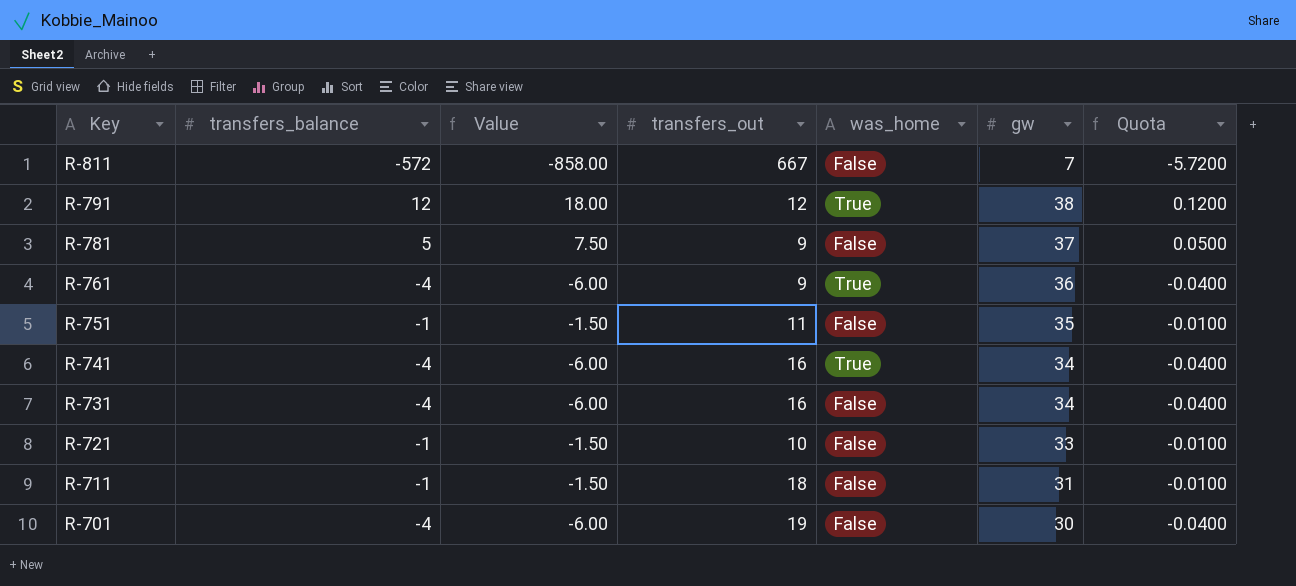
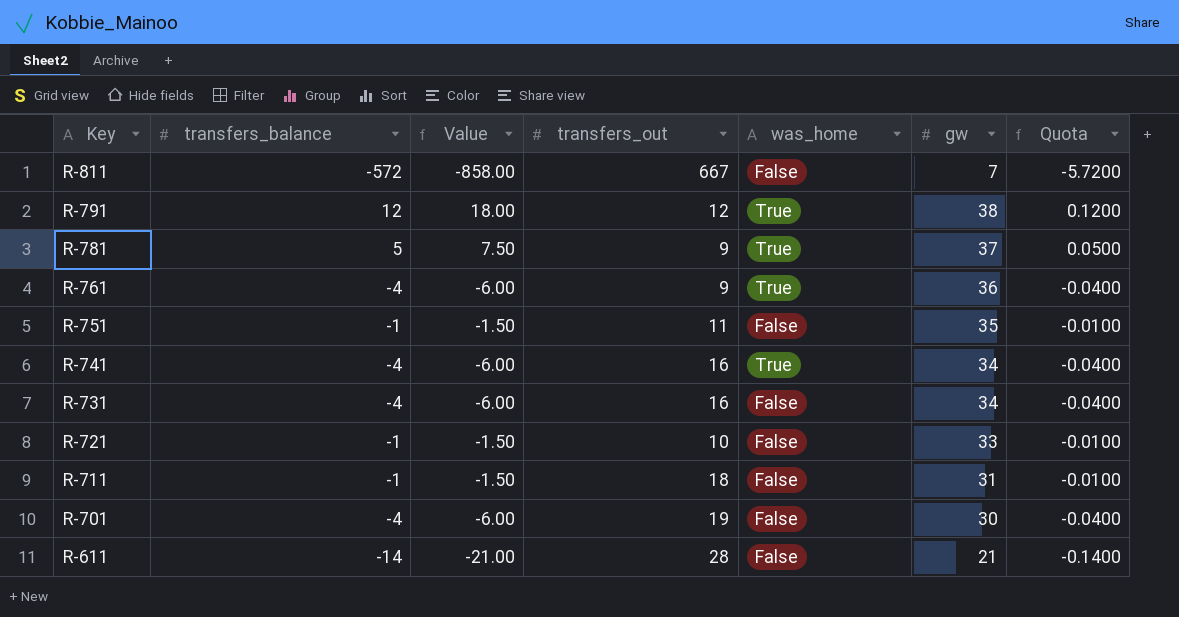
R-781 | was_home: False -> True
row R-611: none -> -14 | -21.00 | 28 | False | 21 | -0.1400

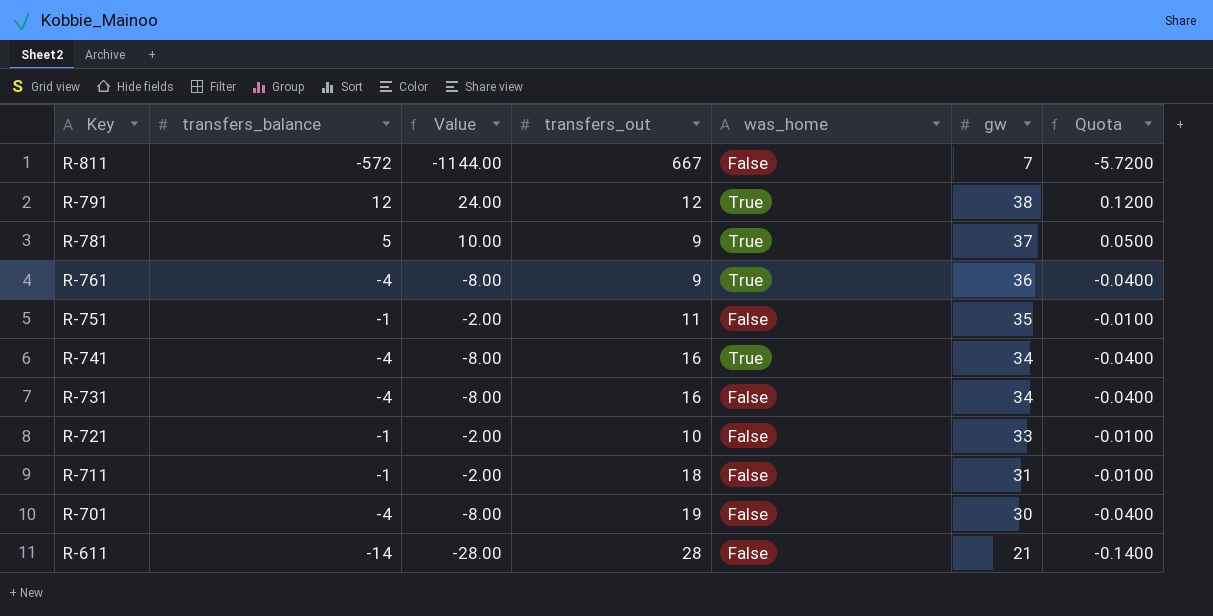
column Value | formula: [transfers_balance] * 1.5 -> [transfers_balance] * 2

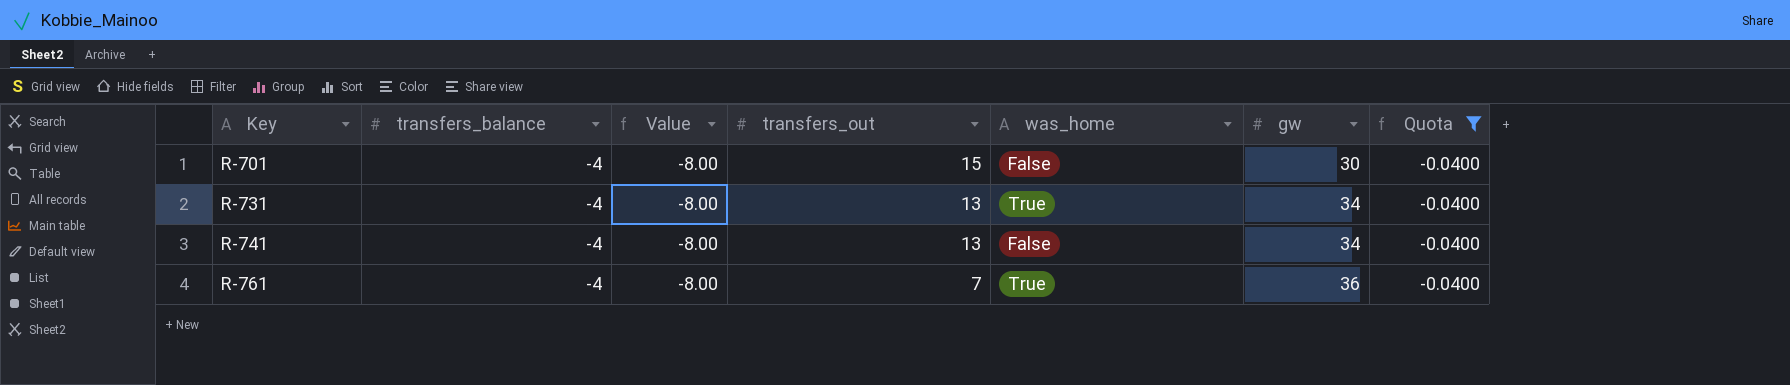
filter: none -> Quota = -0.0400
row order: Key descending -> Key ascending
R-701 | transfers_out: 19 -> 15
R-731 | transfers_out: 16 -> 13
R-731 | was_home: False -> True
R-741 | transfers_out: 16 -> 13
R-741 | was_home: True -> False
R-761 | transfers_out: 9 -> 7

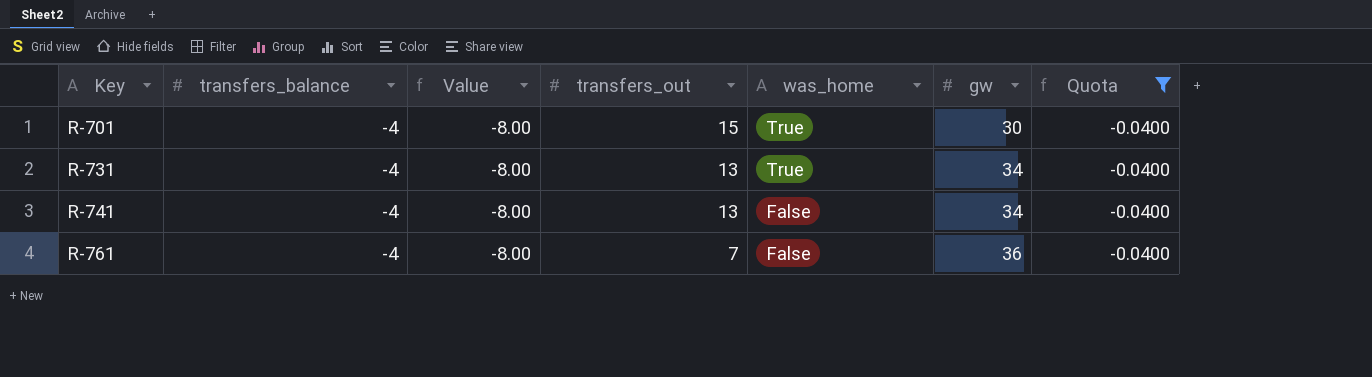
R-701 | was_home: False -> True
R-761 | was_home: True -> False

